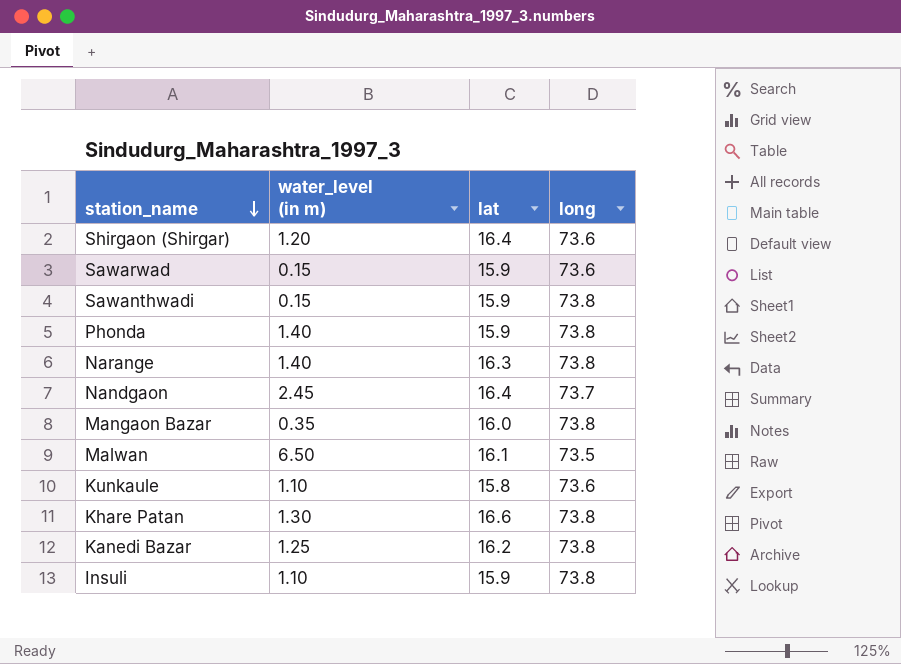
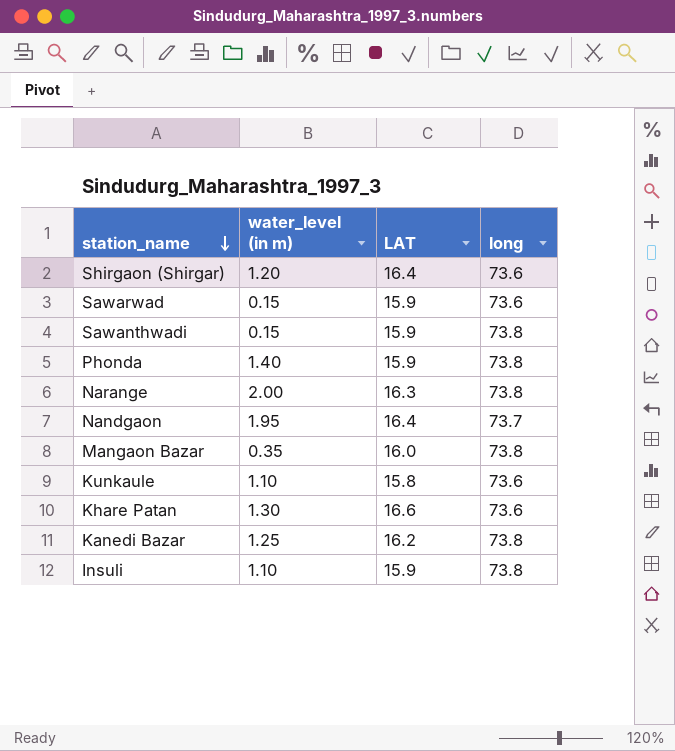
column name: lat -> LAT
row Malwan: 6.50 | 16.1 | 73.5 -> none
Narange | water_level (in m): 1.40 -> 2.00
Nandgaon | water_level (in m): 2.45 -> 1.95
Khare Patan | long: 73.8 -> 73.6

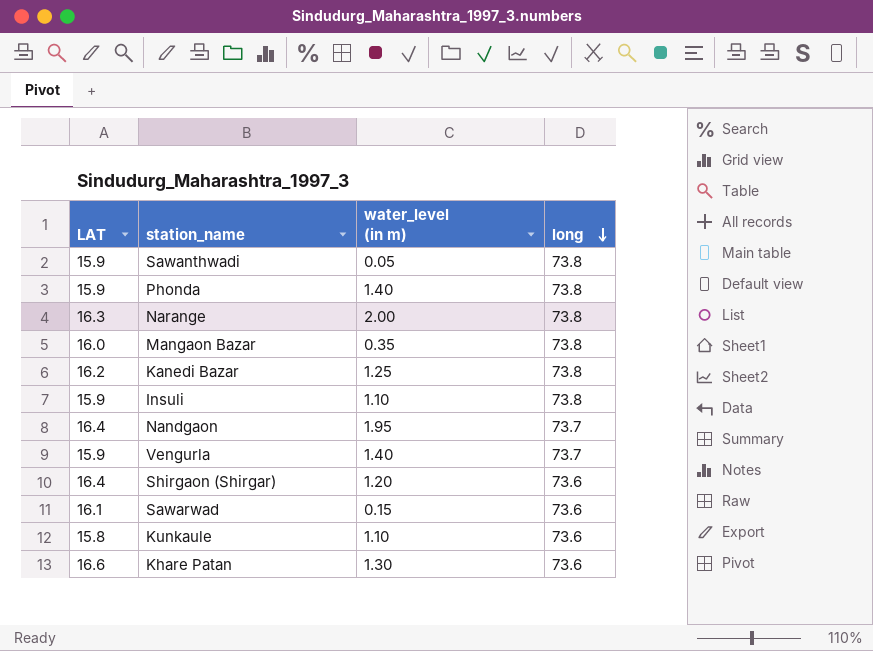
row order: station_name descending -> long descending
column LAT | position: 3 -> 1
Sawanthwadi | water_level (in m): 0.15 -> 0.05
row Vengurla: none -> 15.9 | 1.40 | 73.7
Sawarwad | LAT: 15.9 -> 16.1

